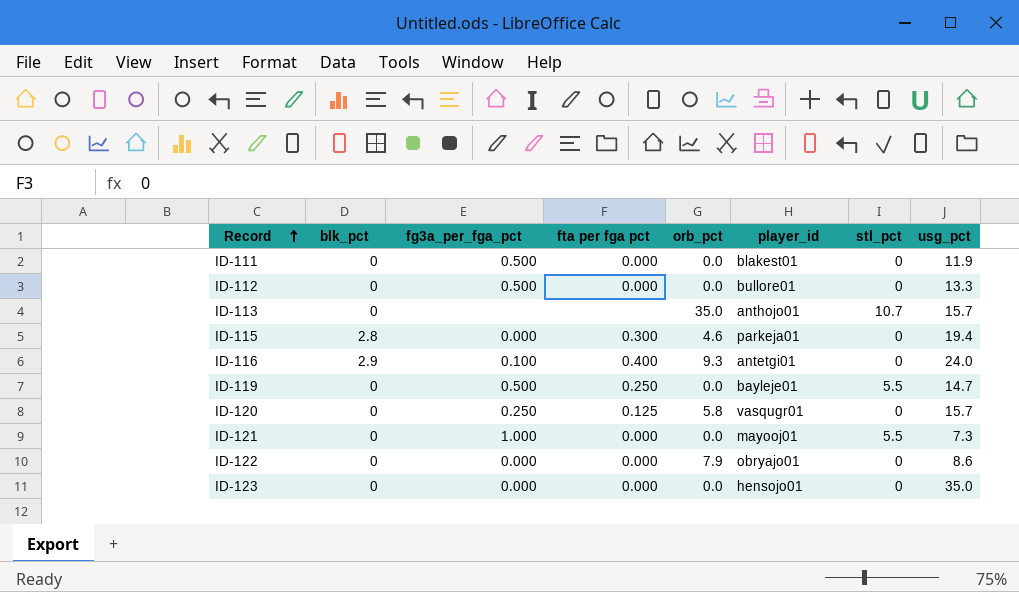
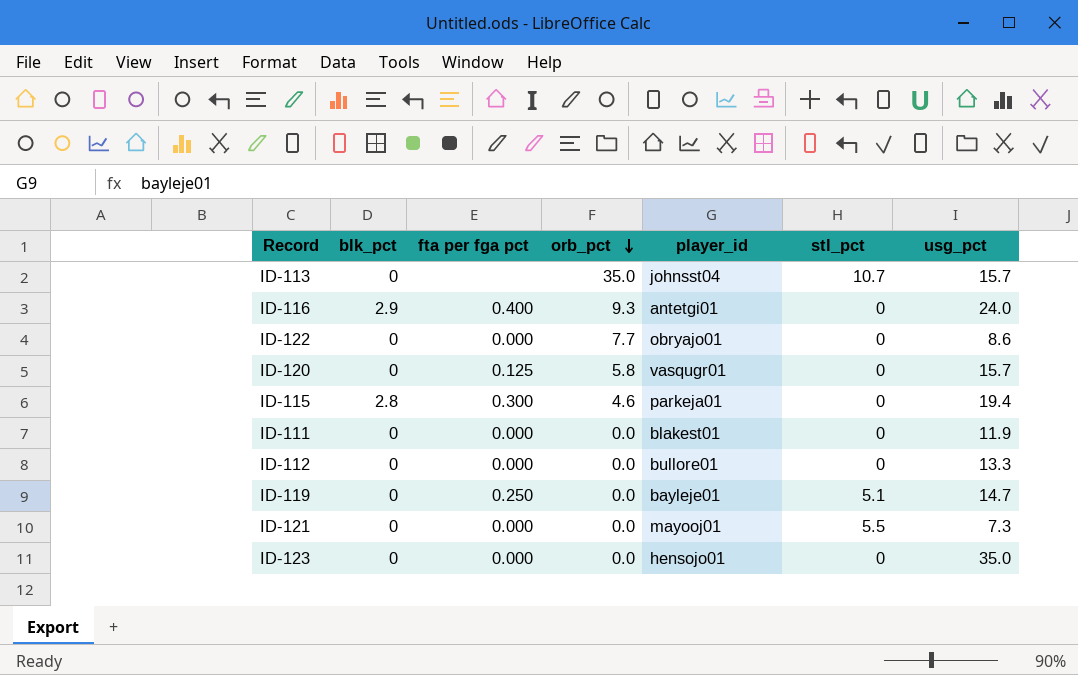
row order: Record ascending -> orb_pct descending
column fg3a_per_fga_pct | position: 3 -> none
ID-113 | player_id: anthojo01 -> johnsst04
ID-122 | orb_pct: 7.9 -> 7.7
ID-119 | stl_pct: 5.5 -> 5.1

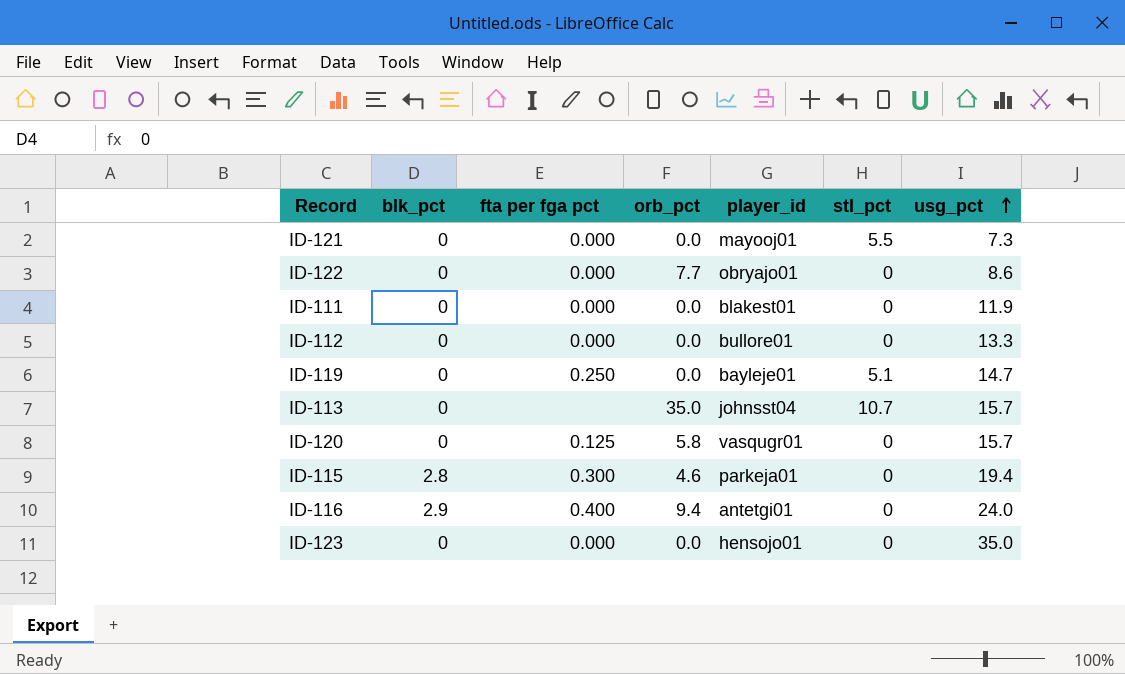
row order: orb_pct descending -> usg_pct ascending
ID-116 | orb_pct: 9.3 -> 9.4

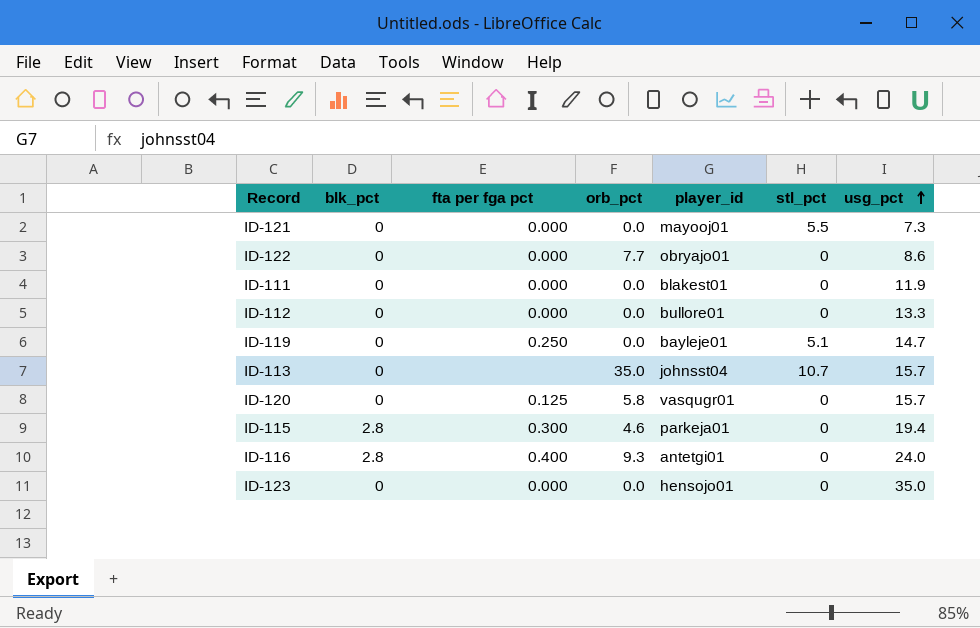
ID-116 | blk_pct: 2.9 -> 2.8
ID-116 | orb_pct: 9.4 -> 9.3

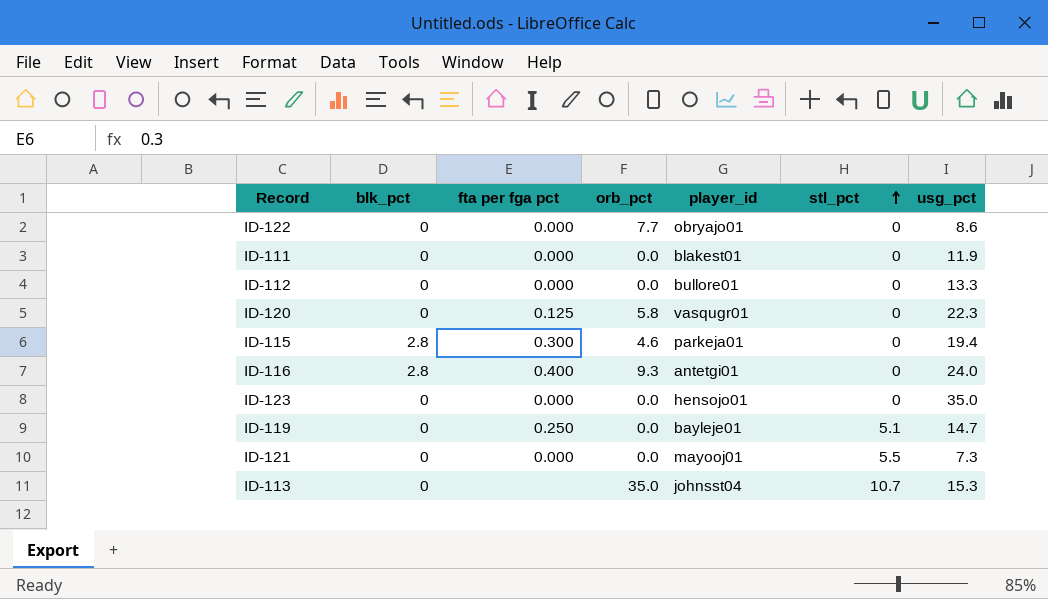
row order: usg_pct ascending -> stl_pct ascending
ID-120 | usg_pct: 15.7 -> 22.3
ID-113 | usg_pct: 15.7 -> 15.3

